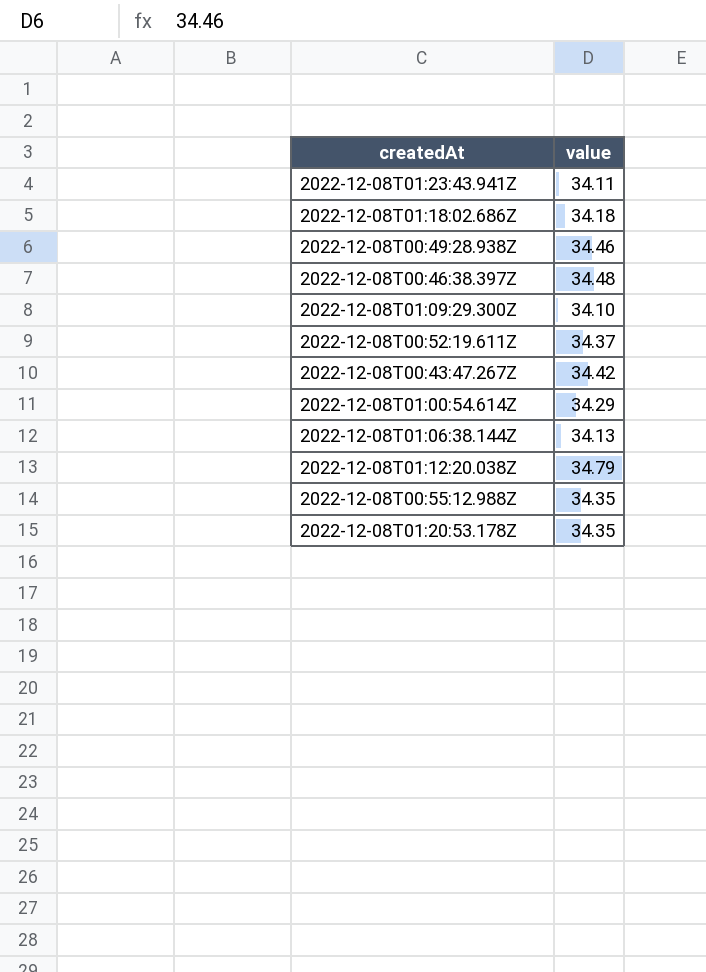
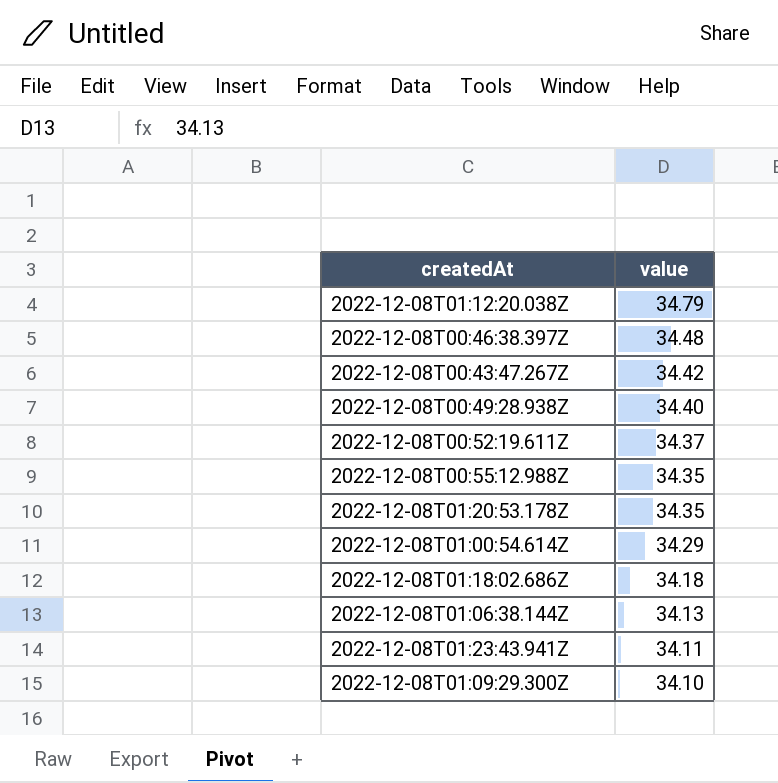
row order: none -> value descending
2022-12-08T00:49:28.938Z | value: 34.46 -> 34.40

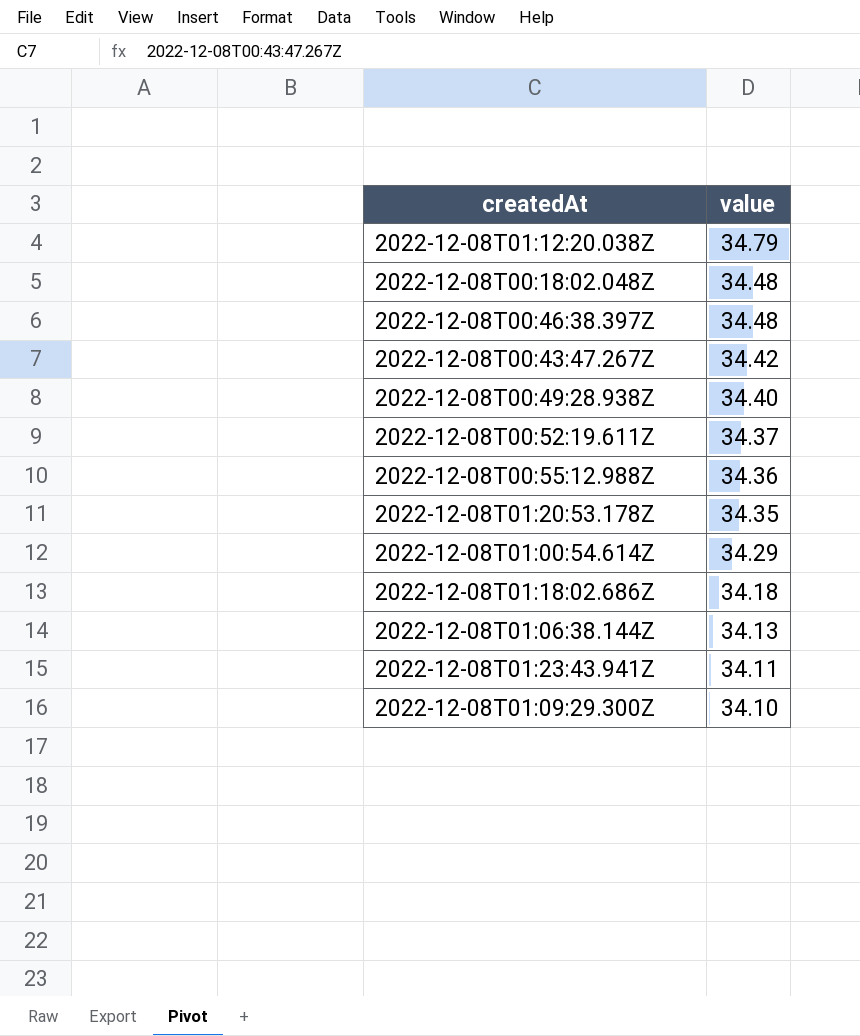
row 2022-12-08T00:18:02.048Z: none -> 34.48
2022-12-08T00:55:12.988Z | value: 34.35 -> 34.36

